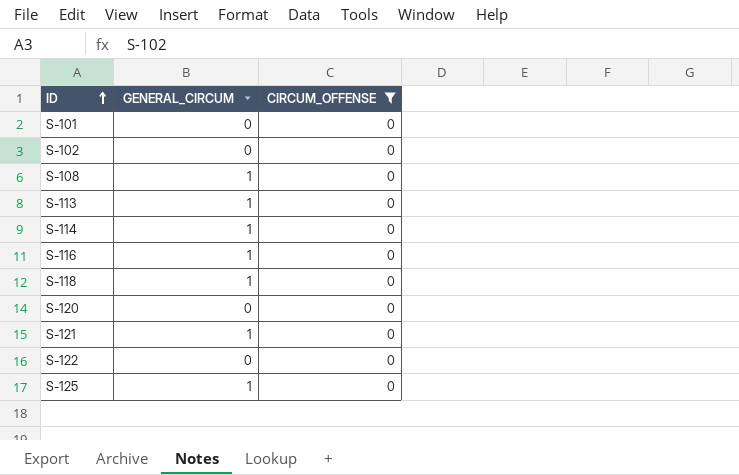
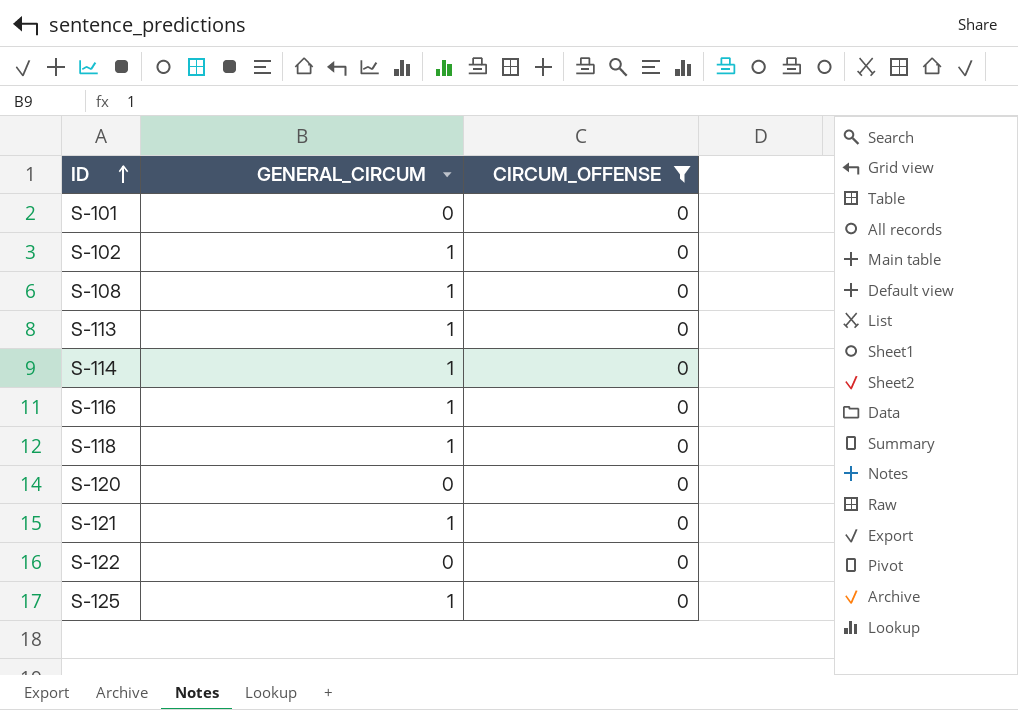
S-102 | GENERAL_CIRCUM: 0 -> 1

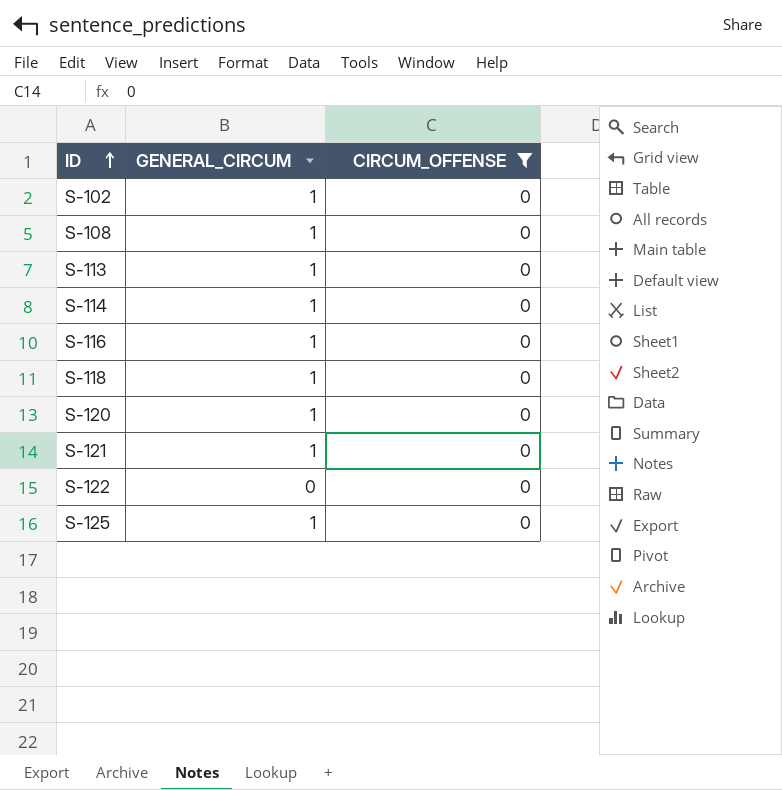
row S-101: 0 | 0 -> none
S-120 | GENERAL_CIRCUM: 0 -> 1

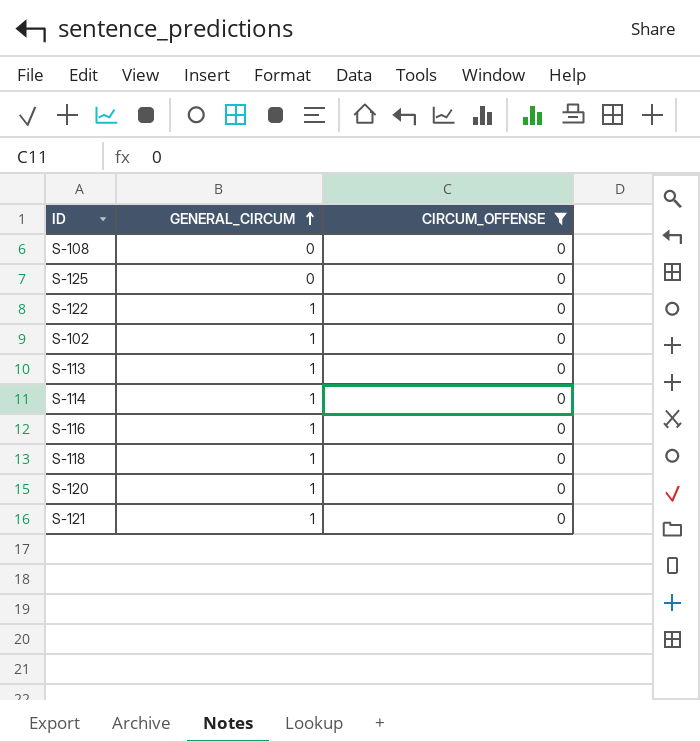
row order: ID ascending -> GENERAL_CIRCUM ascending
S-108 | GENERAL_CIRCUM: 1 -> 0
S-125 | GENERAL_CIRCUM: 1 -> 0
S-122 | GENERAL_CIRCUM: 0 -> 1

